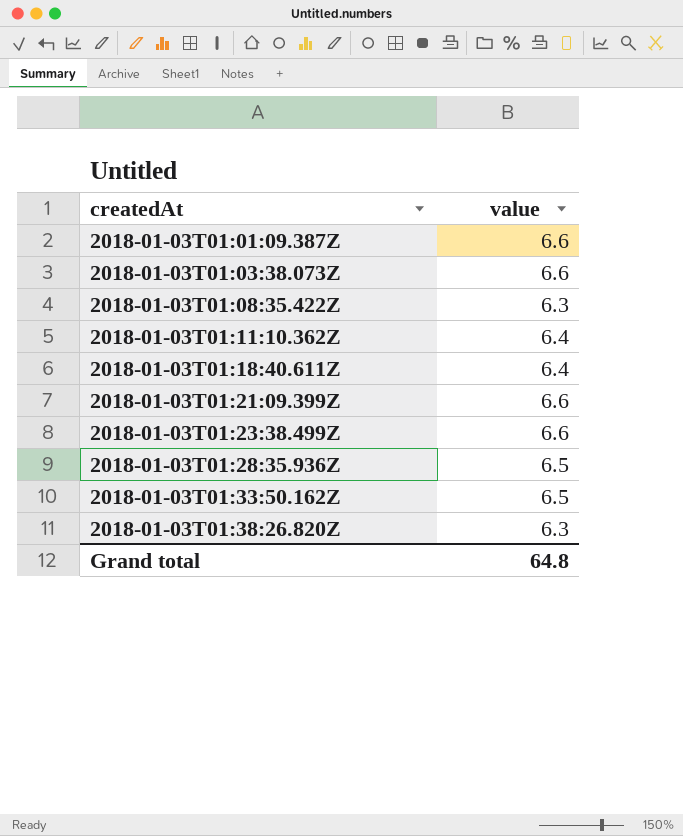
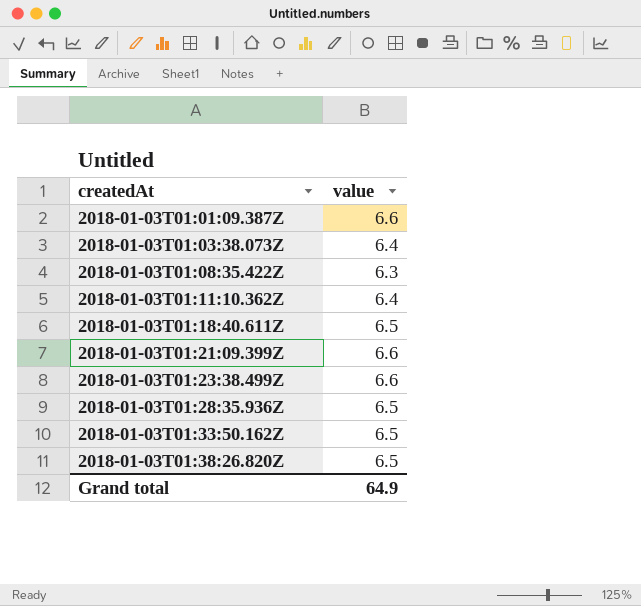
2018-01-03T01:03:38.073Z | value: 6.6 -> 6.4
2018-01-03T01:18:40.611Z | value: 6.4 -> 6.5
2018-01-03T01:38:26.820Z | value: 6.3 -> 6.5
Grand total | value: 64.8 -> 64.9

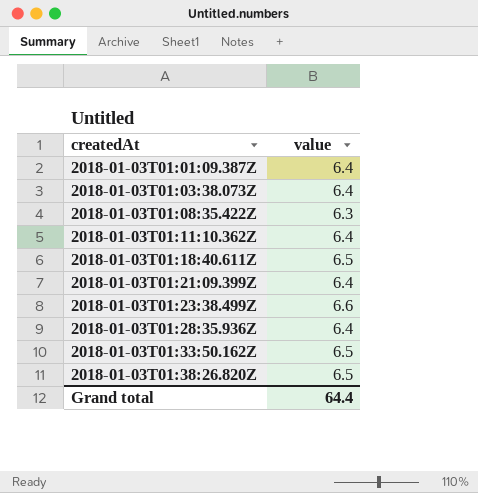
2018-01-03T01:01:09.387Z | value: 6.6 -> 6.4
2018-01-03T01:21:09.399Z | value: 6.6 -> 6.4
2018-01-03T01:28:35.936Z | value: 6.5 -> 6.4
Grand total | value: 64.9 -> 64.4

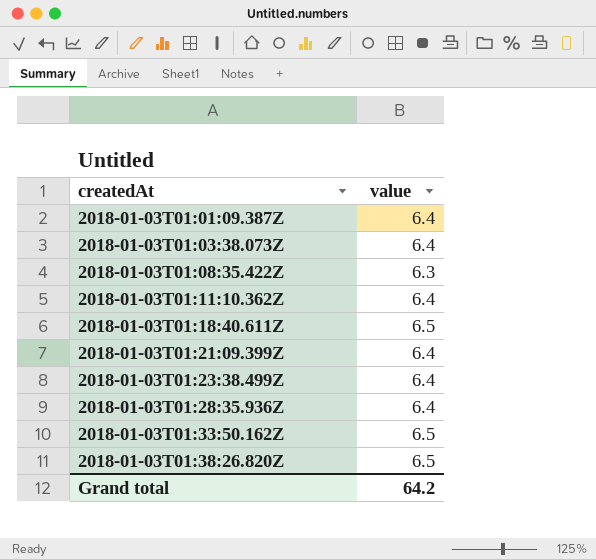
2018-01-03T01:23:38.499Z | value: 6.6 -> 6.4
Grand total | value: 64.4 -> 64.2

